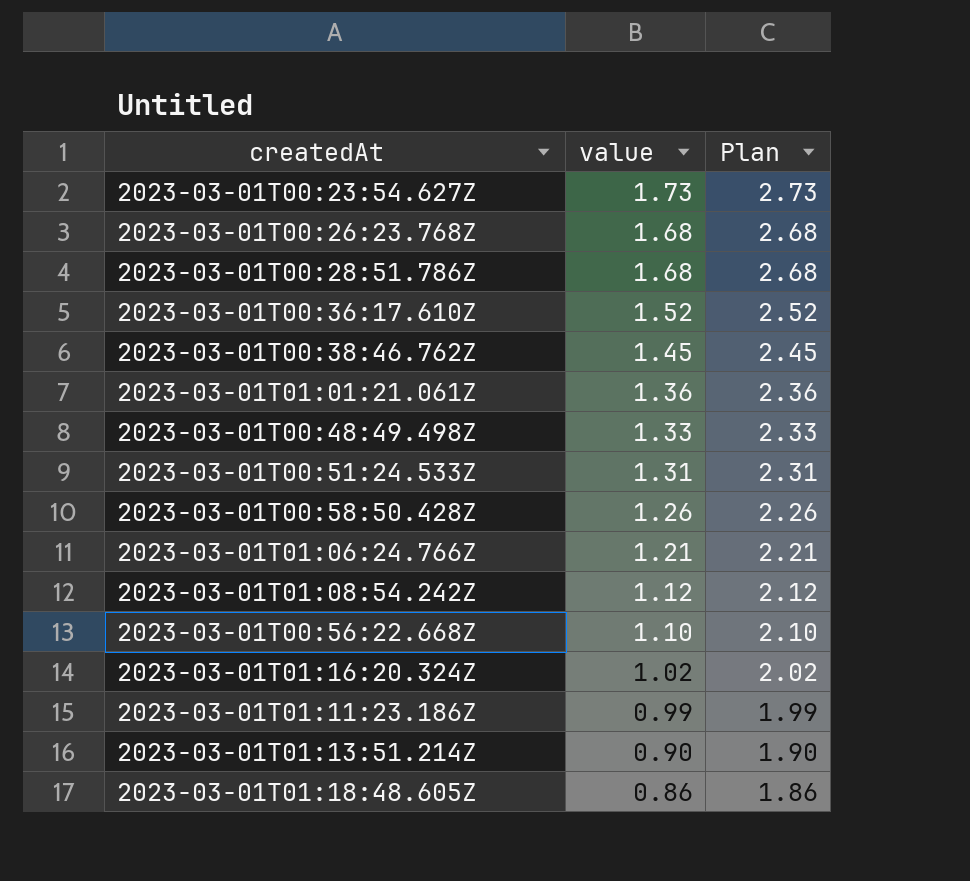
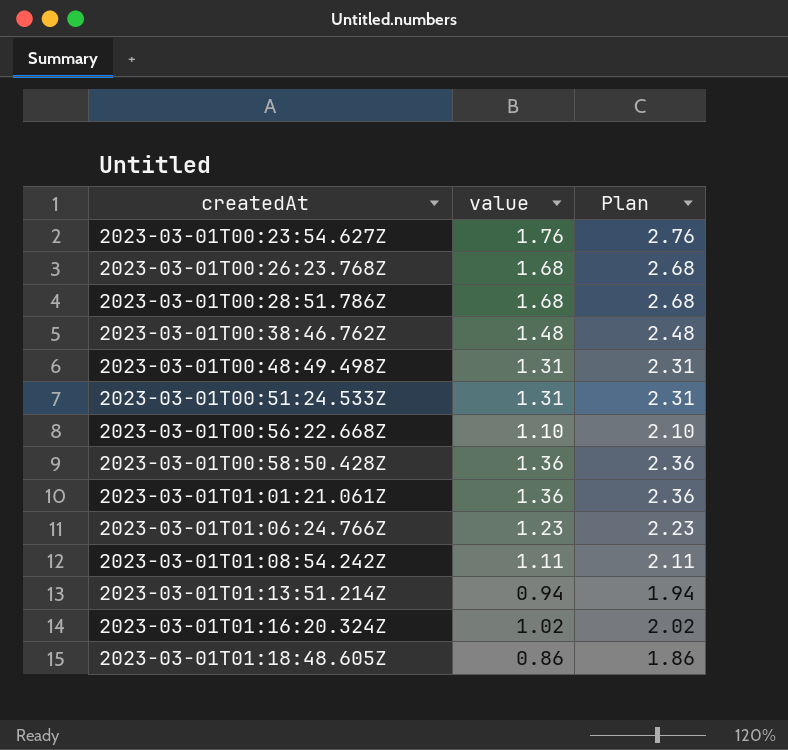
row order: value descending -> createdAt ascending
row 2023-03-01T00:36:17.610Z: 1.52 | 2.52 -> none
row 2023-03-01T01:11:23.186Z: 0.99 | 1.99 -> none
2023-03-01T00:23:54.627Z | value: 1.73 -> 1.76
2023-03-01T00:23:54.627Z | Plan: 2.73 -> 2.76
2023-03-01T00:38:46.762Z | value: 1.45 -> 1.48
2023-03-01T00:38:46.762Z | Plan: 2.45 -> 2.48
2023-03-01T00:48:49.498Z | value: 1.33 -> 1.31
2023-03-01T00:48:49.498Z | Plan: 2.33 -> 2.31
2023-03-01T00:58:50.428Z | value: 1.26 -> 1.36
2023-03-01T00:58:50.428Z | Plan: 2.26 -> 2.36
2023-03-01T01:06:24.766Z | value: 1.21 -> 1.23
2023-03-01T01:06:24.766Z | Plan: 2.21 -> 2.23
2023-03-01T01:08:54.242Z | value: 1.12 -> 1.11
2023-03-01T01:08:54.242Z | Plan: 2.12 -> 2.11
2023-03-01T01:13:51.214Z | value: 0.90 -> 0.94
2023-03-01T01:13:51.214Z | Plan: 1.90 -> 1.94

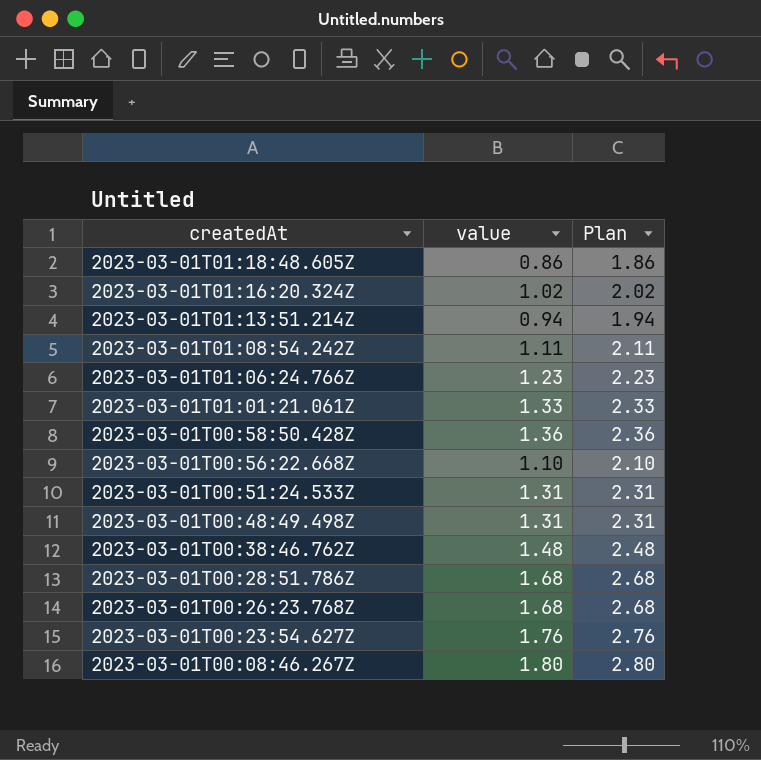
row order: createdAt ascending -> createdAt descending
2023-03-01T01:01:21.061Z | value: 1.36 -> 1.33
2023-03-01T01:01:21.061Z | Plan: 2.36 -> 2.33
row 2023-03-01T00:08:46.267Z: none -> 1.80 | 2.80

